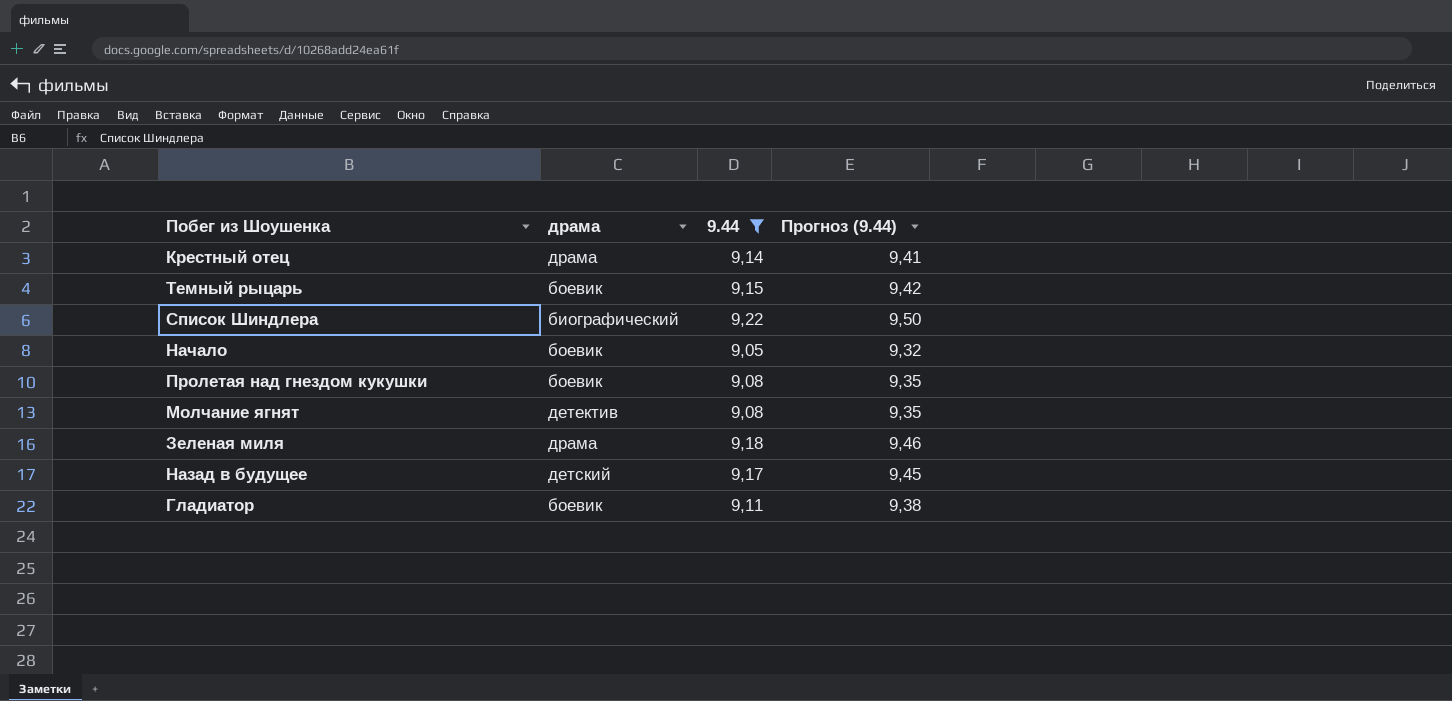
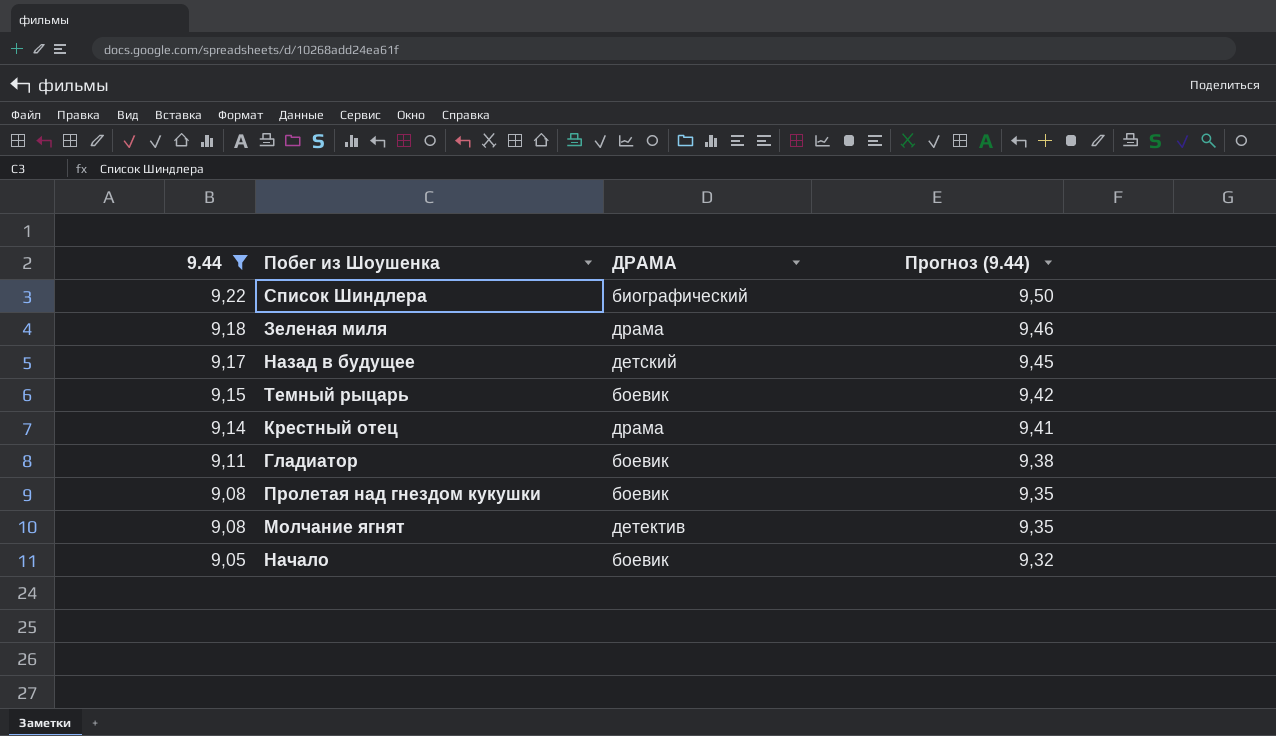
row order: none -> 9.44 descending
column 9.44 | position: 3 -> 1
column name: драма -> ДРАМА

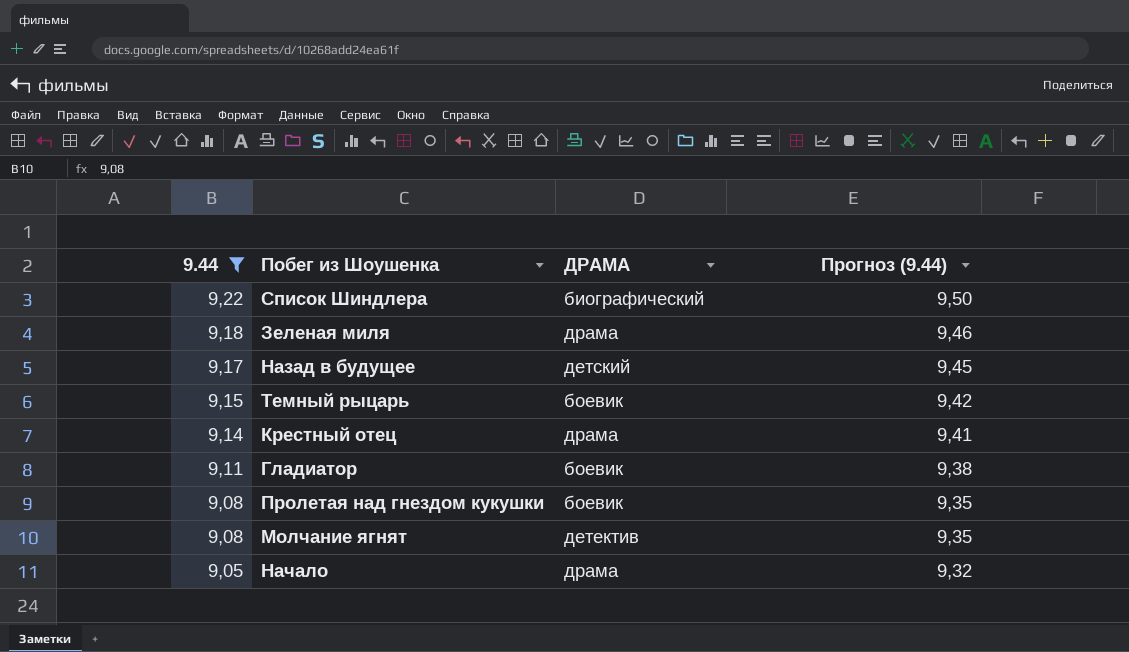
Начало | ДРАМА: боевик -> драма

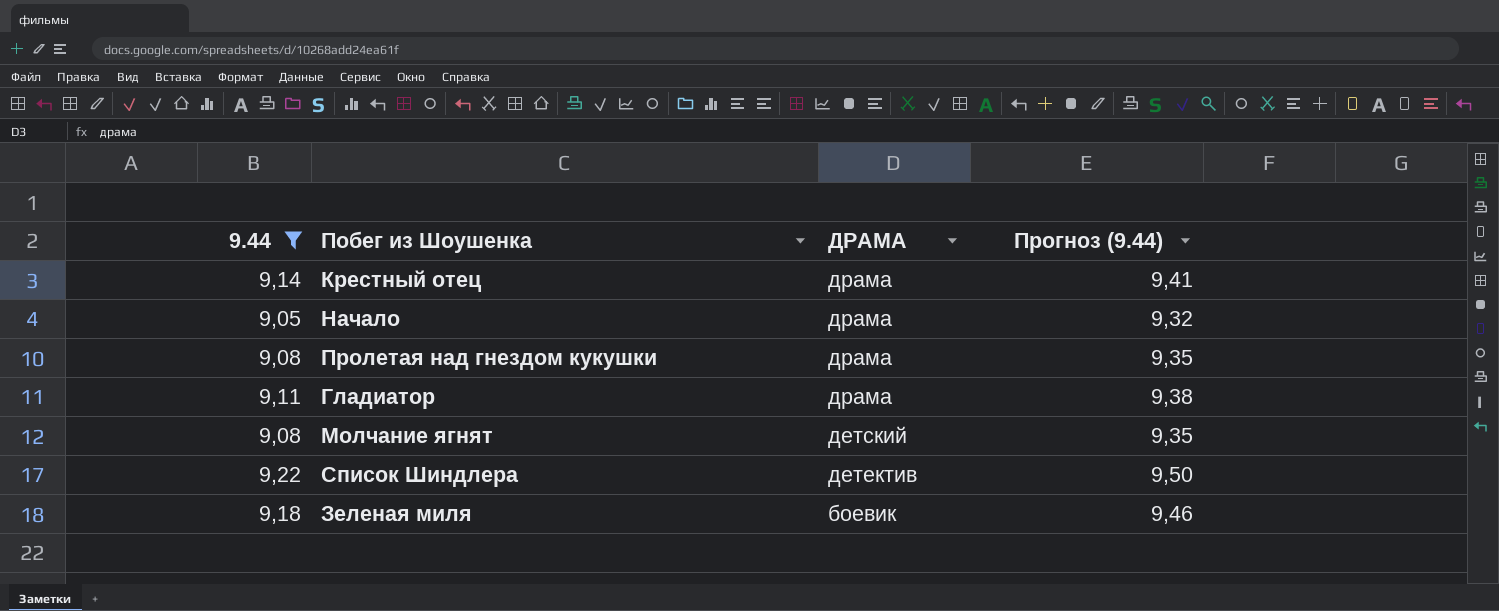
row order: 9.44 descending -> ДРАМА descending
row Назад в будущее: 9,17 | детский | 9,45 -> none
row Темный рыцарь: 9,15 | боевик | 9,42 -> none
Пролетая над гнездом кукушки | ДРАМА: боевик -> драма
Гладиатор | ДРАМА: боевик -> драма
Молчание ягнят | ДРАМА: детектив -> детский
Список Шиндлера | ДРАМА: биографический -> детектив
Зеленая миля | ДРАМА: драма -> боевик

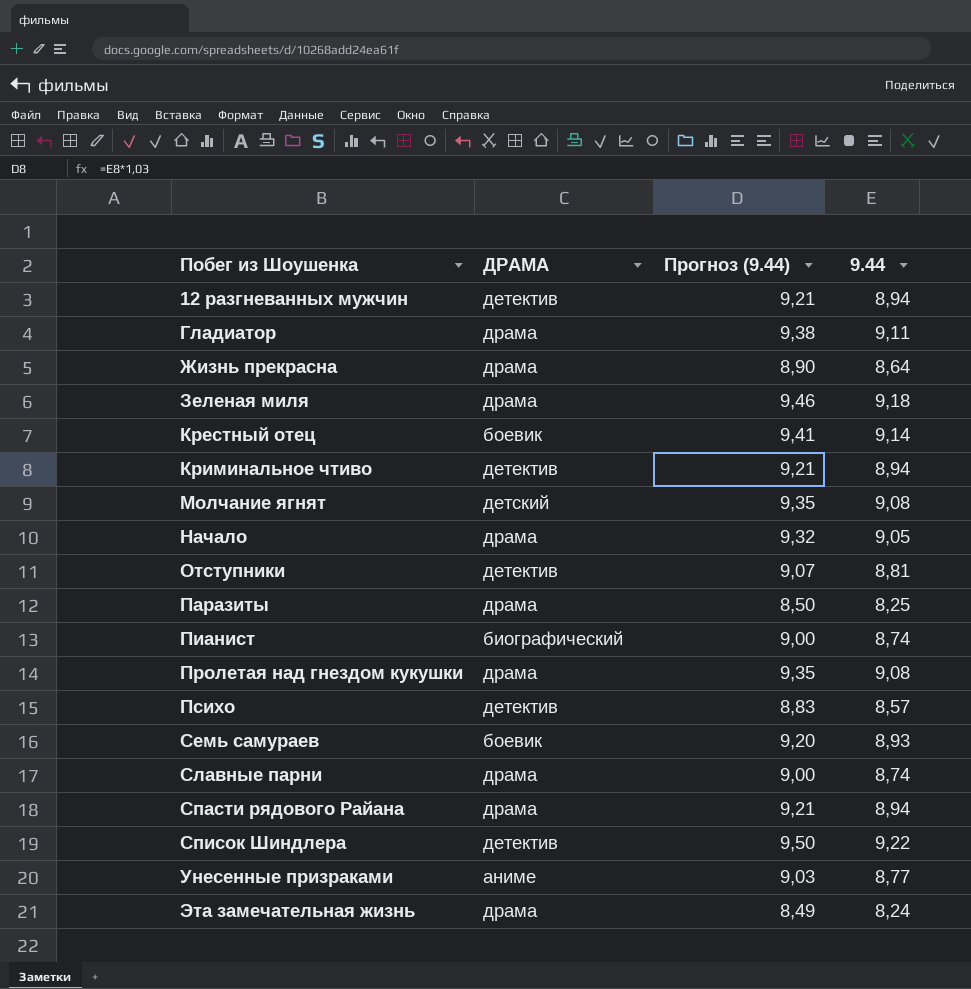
filter: 9.44 >= 9,05 -> none
row order: ДРАМА descending -> Побег из Шоушенка ascending
column 9.44 | position: 1 -> 4
Зеленая миля | ДРАМА: боевик -> драма
Крестный отец | ДРАМА: драма -> боевик

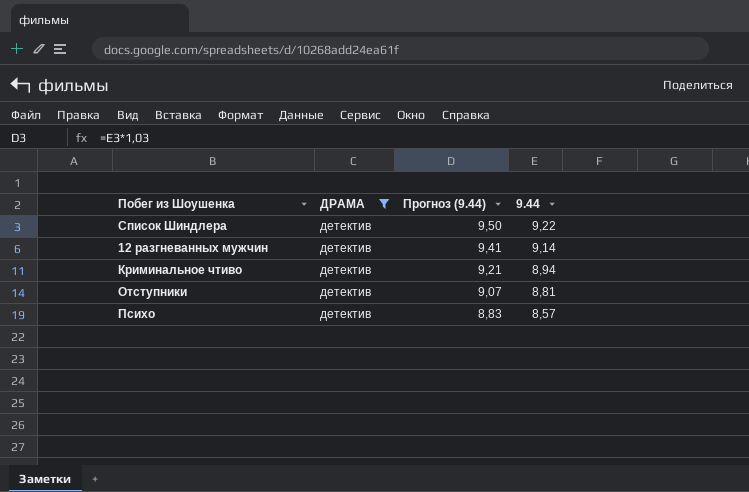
filter: none -> ДРАМА = детектив
row order: Побег из Шоушенка ascending -> Прогноз (9.44) descending
12 разгневанных мужчин | Прогноз (9.44): 9,21 -> 9,41
12 разгневанных мужчин | 9.44: 8,94 -> 9,14

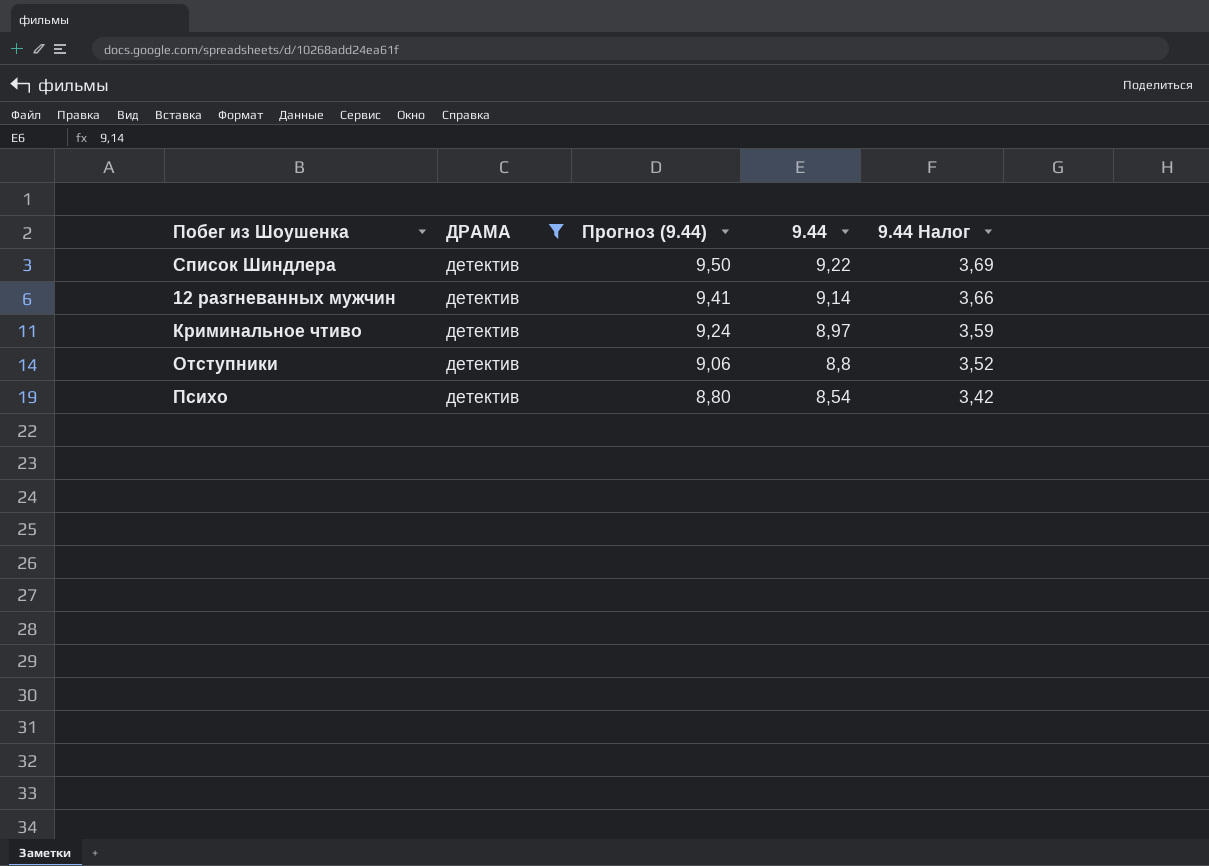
column 9.44 Налог | formula: none -> [9.44] * 0,4
Криминальное чтиво | Прогноз (9.44): 9,21 -> 9,24
Криминальное чтиво | 9.44: 8,94 -> 8,97
Отступники | Прогноз (9.44): 9,07 -> 9,06
Отступники | 9.44: 8,81 -> 8,8
Психо | Прогноз (9.44): 8,83 -> 8,80
Психо | 9.44: 8,57 -> 8,54

